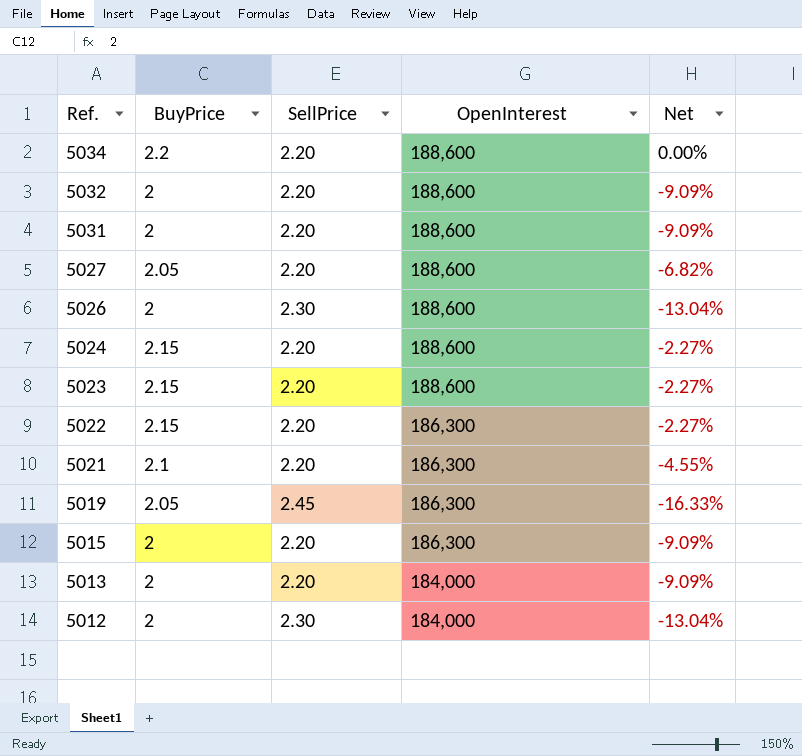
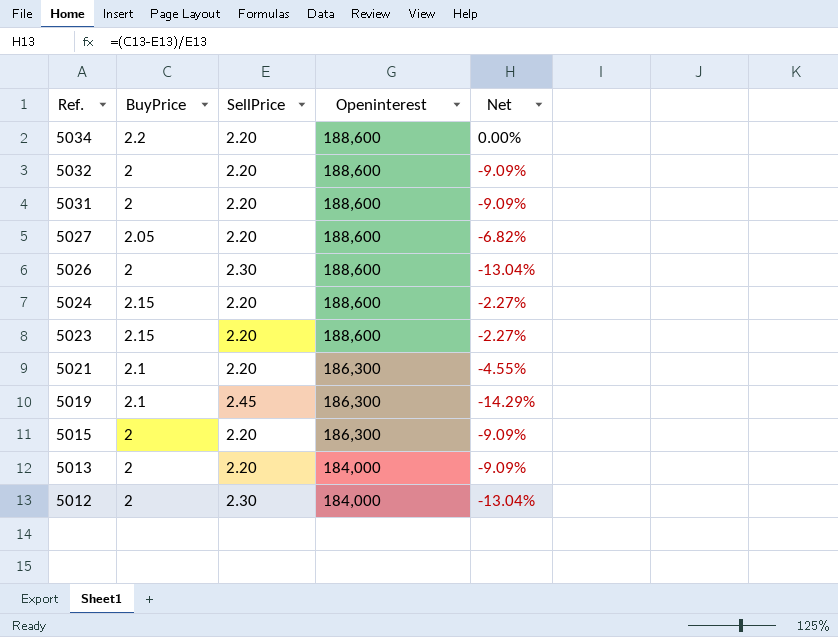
column name: OpenInterest -> Openinterest
row 5022: 2.15 | 2.20 | 186,300 | -2.27% -> none
5019 | BuyPrice: 2.05 -> 2.1
5019 | Net: -16.33% -> -14.29%

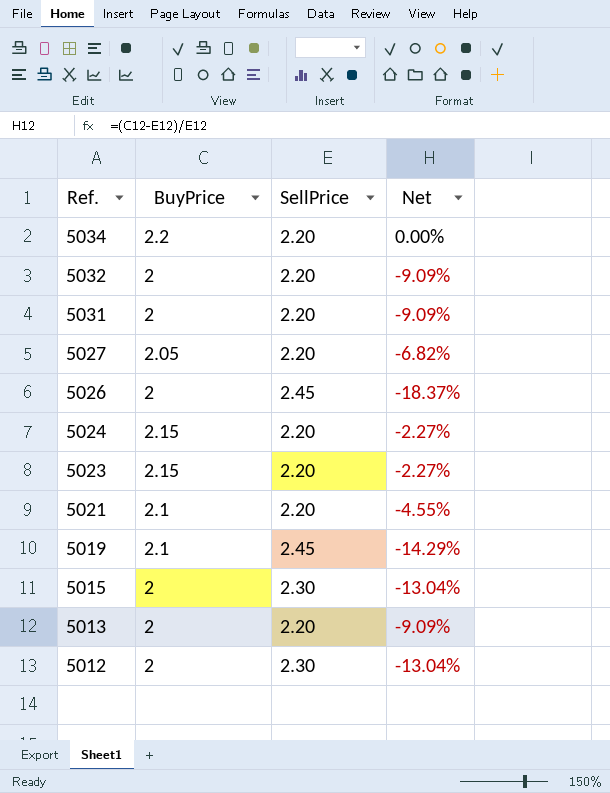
column Openinterest | position: 4 -> none
5026 | SellPrice: 2.30 -> 2.45
5026 | Net: -13.04% -> -18.37%
5015 | SellPrice: 2.20 -> 2.30
5015 | Net: -9.09% -> -13.04%

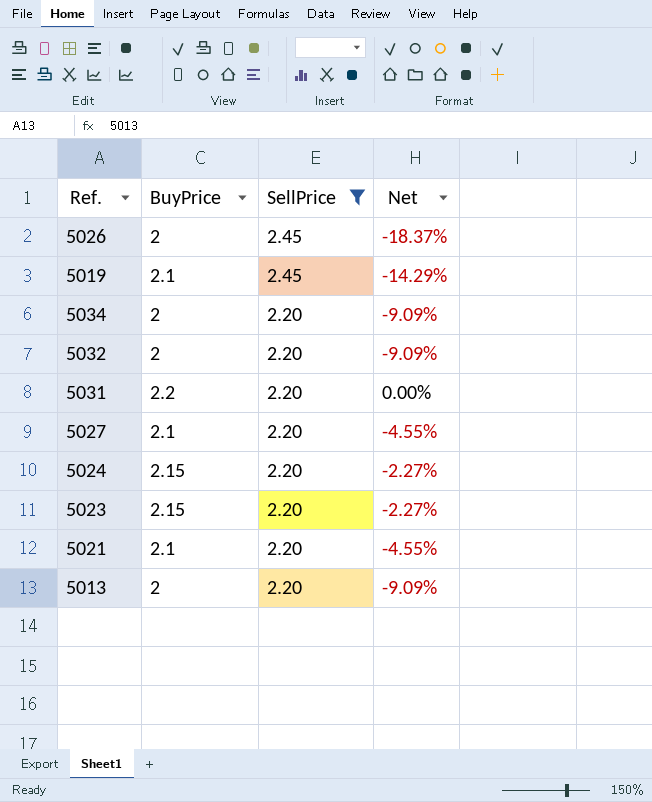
filter: none -> SellPrice != 2.30
row order: Ref. descending -> SellPrice descending
5034 | BuyPrice: 2.2 -> 2
5034 | Net: 0.00% -> -9.09%
5031 | BuyPrice: 2 -> 2.2
5031 | Net: -9.09% -> 0.00%
5027 | BuyPrice: 2.05 -> 2.1
5027 | Net: -6.82% -> -4.55%

